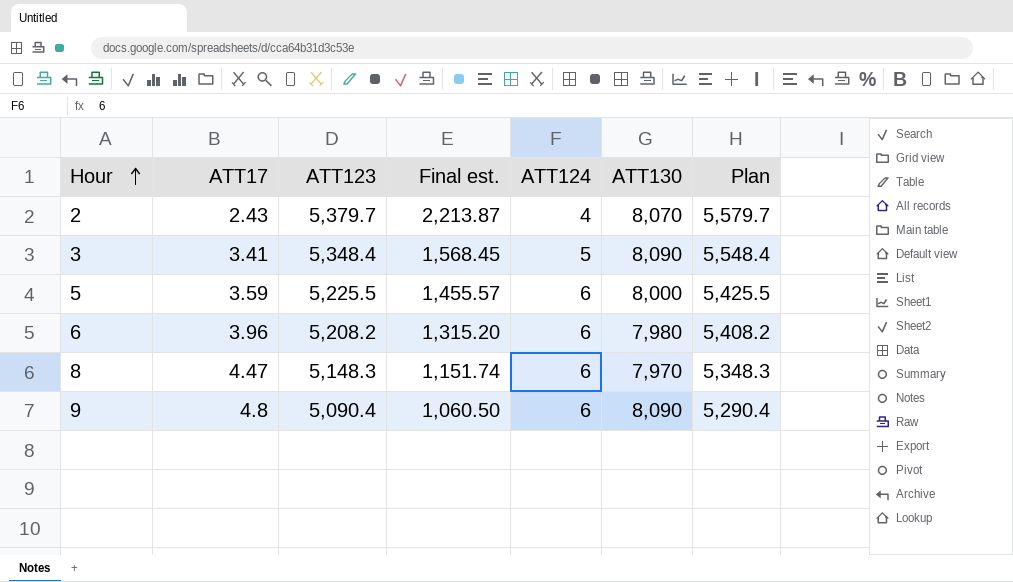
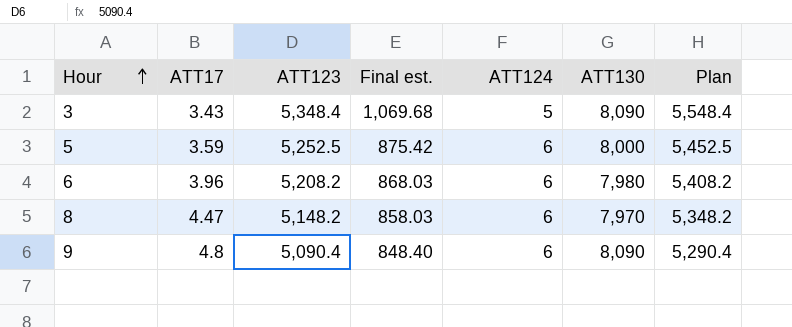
column Final est. | formula: [ATT123] / [ATT17] -> [ATT123] / [ATT124]
row 2: 2.43 | 5,379.7 | 2,213.87 | 4 | 8,070 | 5,579.7 -> none
3 | ATT17: 3.41 -> 3.43
5 | ATT123: 5,225.5 -> 5,252.5
5 | Plan: 5,425.5 -> 5,452.5
8 | ATT123: 5,148.3 -> 5,148.2
8 | Plan: 5,348.3 -> 5,348.2

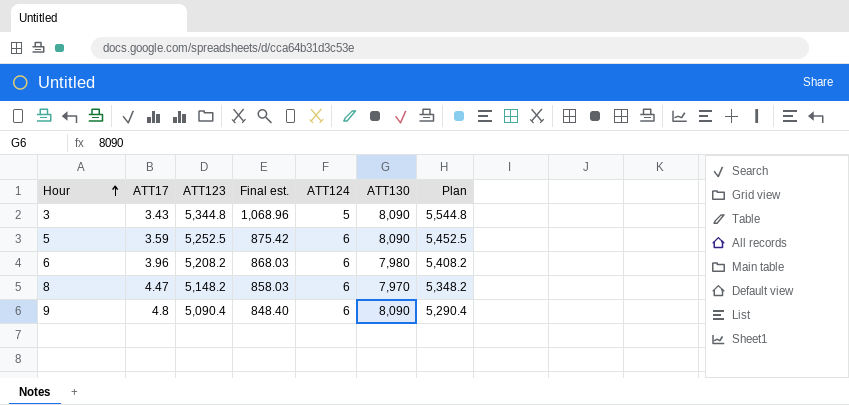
3 | ATT123: 5,348.4 -> 5,344.8
3 | Final est.: 1,069.68 -> 1,068.96
3 | Plan: 5,548.4 -> 5,544.8
5 | ATT130: 8,000 -> 8,090

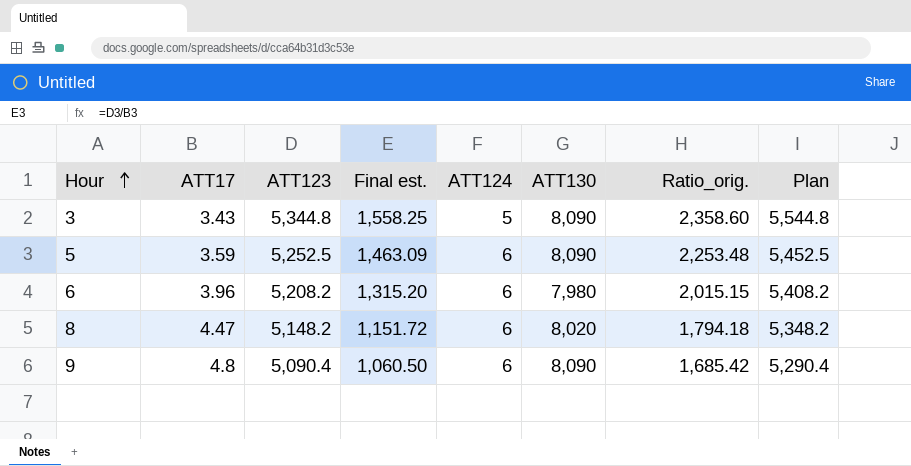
column Final est. | formula: [ATT123] / [ATT124] -> [ATT123] / [ATT17]
column Ratio_orig. | formula: none -> [ATT130] / [ATT17]
8 | ATT130: 7,970 -> 8,020

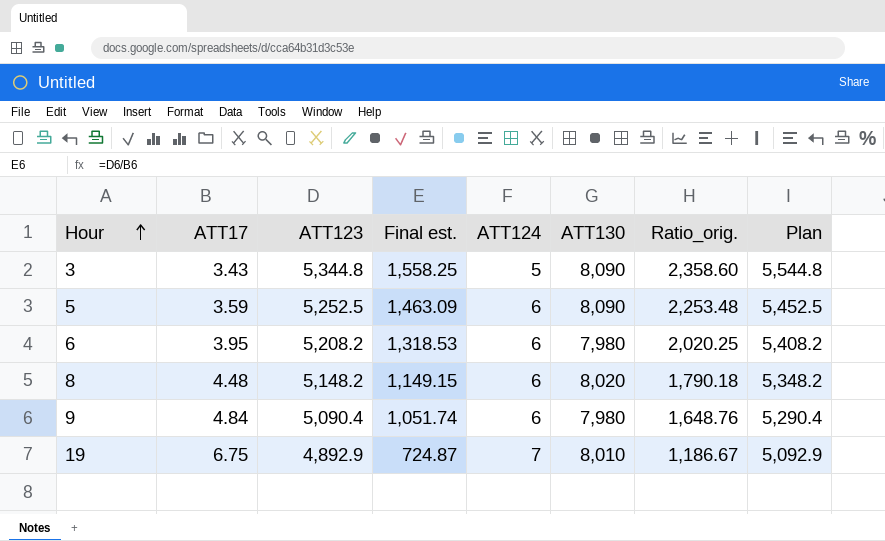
6 | ATT17: 3.96 -> 3.95
6 | Final est.: 1,315.20 -> 1,318.53
6 | Ratio_orig.: 2,015.15 -> 2,020.25
8 | ATT17: 4.47 -> 4.48
8 | Final est.: 1,151.72 -> 1,149.15
8 | Ratio_orig.: 1,794.18 -> 1,790.18
9 | ATT17: 4.8 -> 4.84
9 | Final est.: 1,060.50 -> 1,051.74
9 | ATT130: 8,090 -> 7,980
9 | Ratio_orig.: 1,685.42 -> 1,648.76
row 19: none -> 6.75 | 4,892.9 | 724.87 | 7 | 8,010 | 1,186.67 | 5,092.9

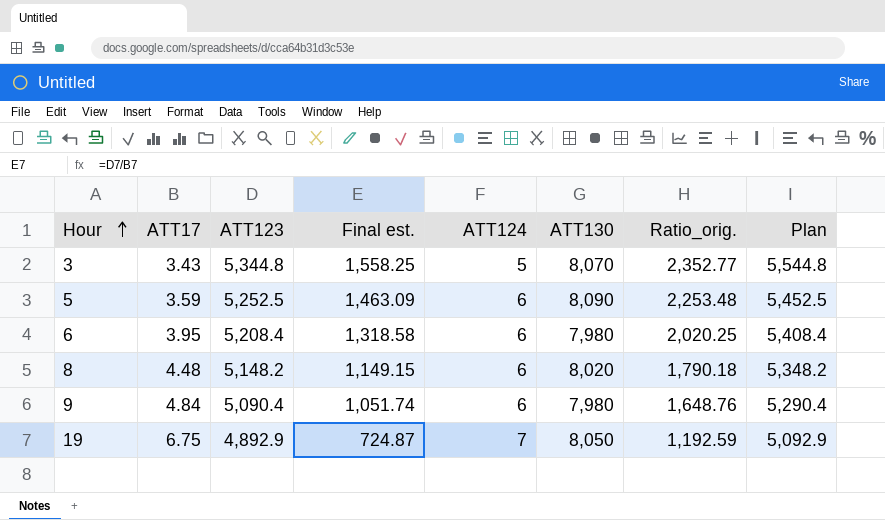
3 | ATT130: 8,090 -> 8,070
3 | Ratio_orig.: 2,358.60 -> 2,352.77
6 | ATT123: 5,208.2 -> 5,208.4
6 | Final est.: 1,318.53 -> 1,318.58
6 | Plan: 5,408.2 -> 5,408.4
19 | ATT130: 8,010 -> 8,050
19 | Ratio_orig.: 1,186.67 -> 1,192.59

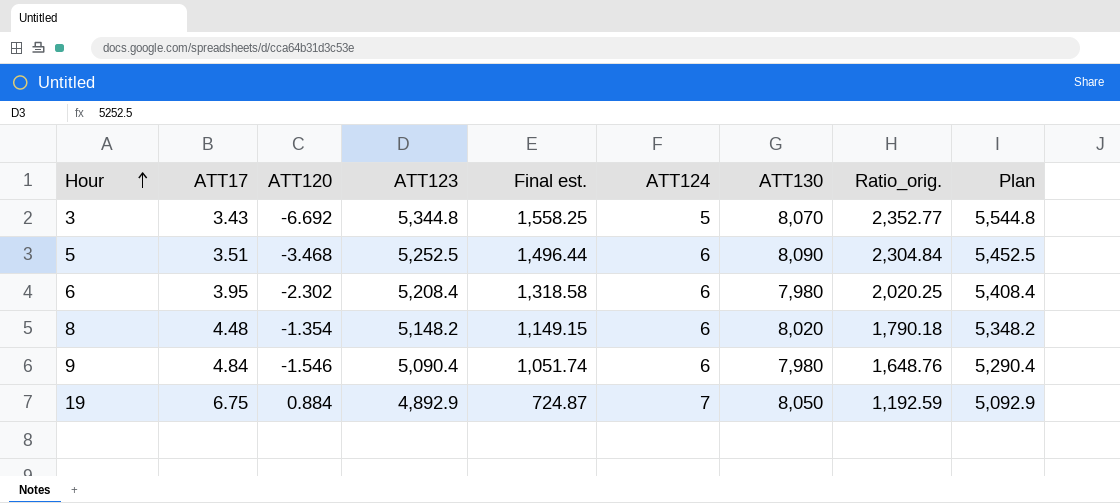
column ATT120 | position: none -> 3
5 | ATT17: 3.59 -> 3.51
5 | Final est.: 1,463.09 -> 1,496.44
5 | Ratio_orig.: 2,253.48 -> 2,304.84

